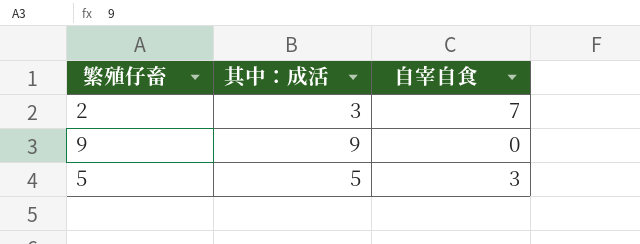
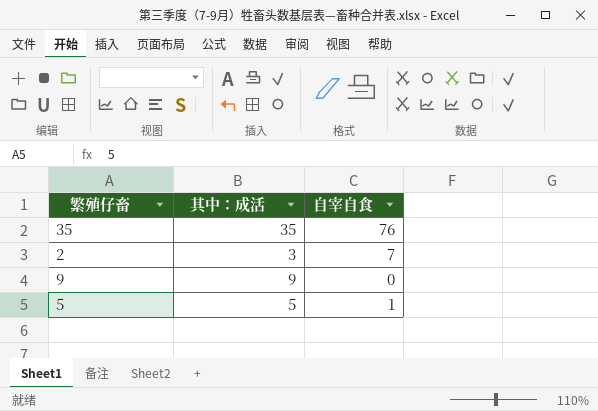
row 35: none -> 35 | 76
5 | 自宰自食: 3 -> 1

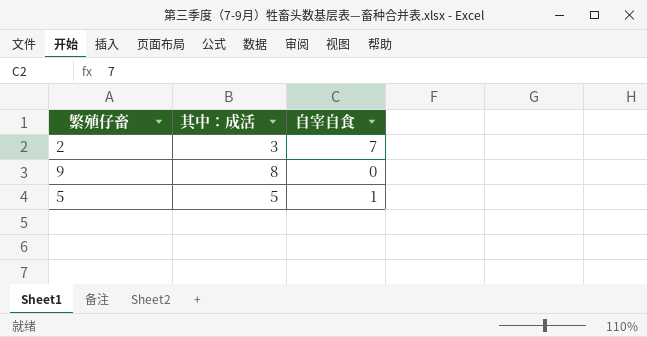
row 35: 35 | 76 -> none
9 | 其中：成活: 9 -> 8

